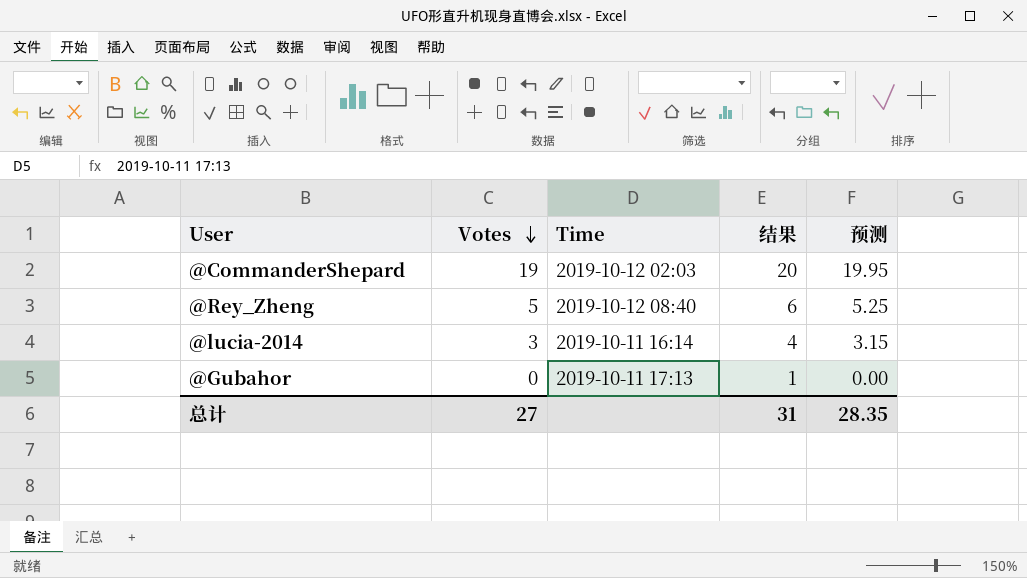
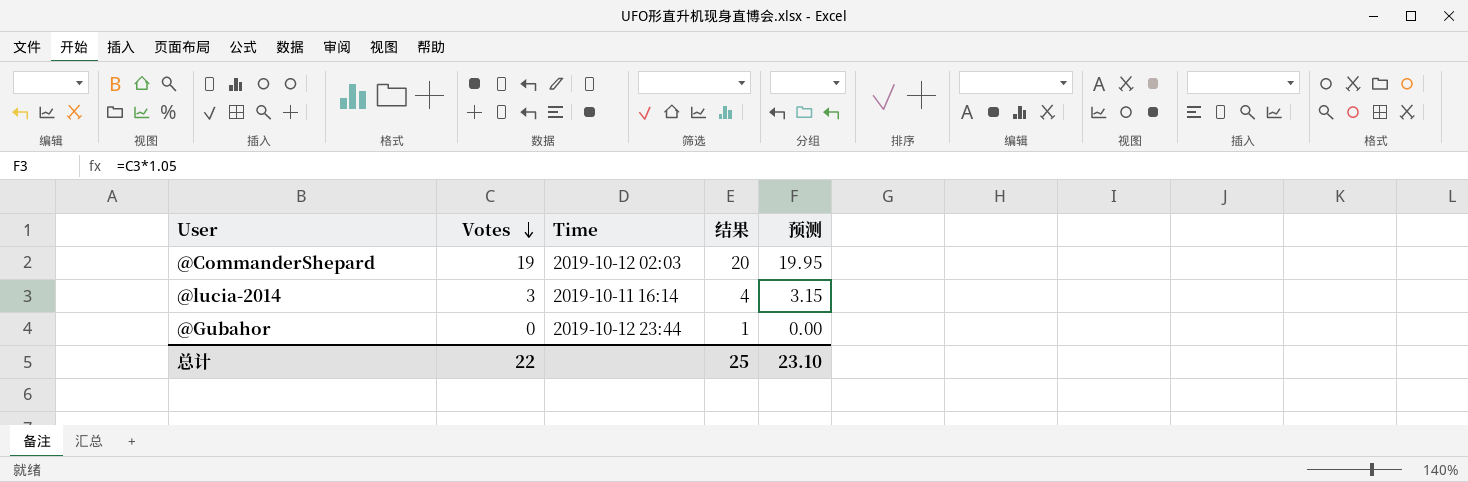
row @Rey_Zheng: 5 | 2019-10-12 08:40 | 6 | 5.25 -> none
@Gubahor | Time: 2019-10-11 17:13 -> 2019-10-12 23:44
总计 | Votes: 27 -> 22
总计 | 结果: 31 -> 25
总计 | 预测: 28.35 -> 23.10

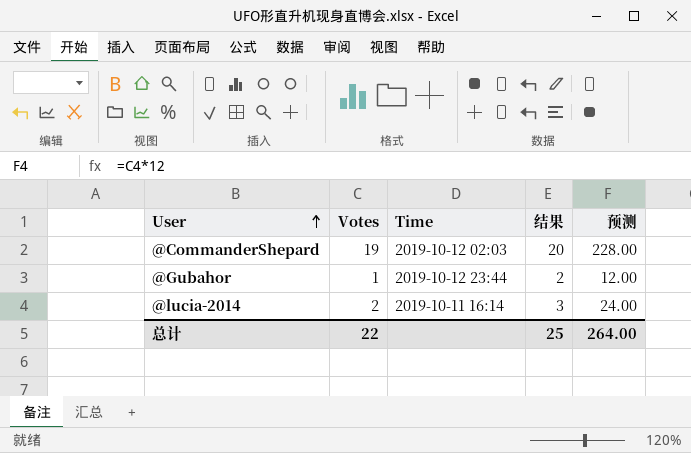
row order: Votes descending -> User ascending
column 预测 | formula: [Votes] * 1.05 -> [Votes] * 12
@Gubahor | Votes: 0 -> 1
@Gubahor | 结果: 1 -> 2
@lucia-2014 | Votes: 3 -> 2
@lucia-2014 | 结果: 4 -> 3
总计 | 预测: 23.10 -> 264.00

